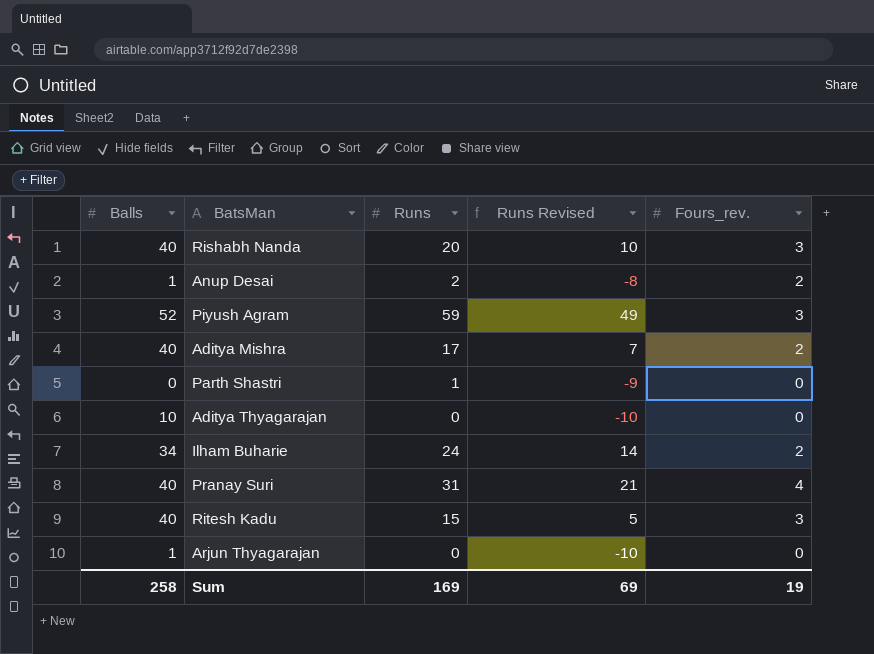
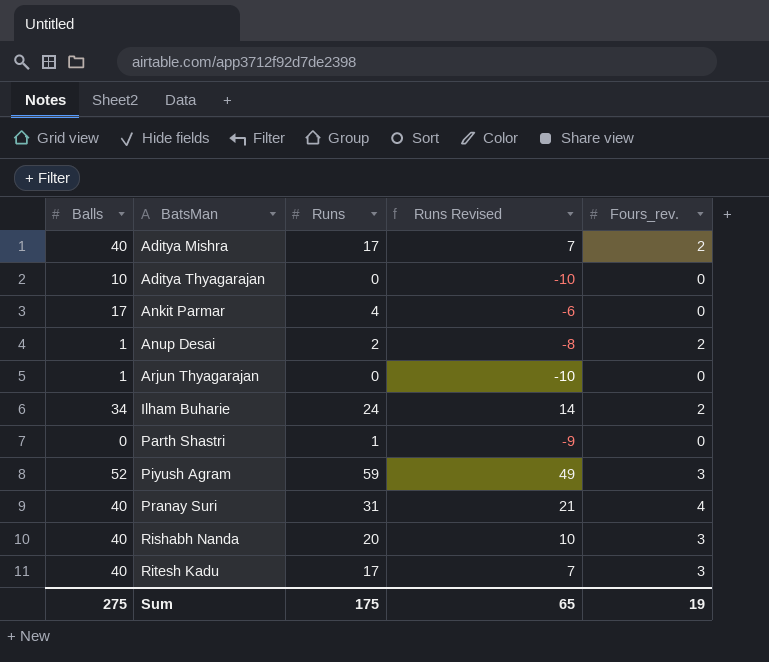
row order: none -> BatsMan ascending
row Ankit Parmar: none -> 17 | 4 | -6 | 0
Ritesh Kadu | Runs: 15 -> 17
Ritesh Kadu | Runs Revised: 5 -> 7
Sum | Balls: 258 -> 275
Sum | Runs: 169 -> 175
Sum | Runs Revised: 69 -> 65

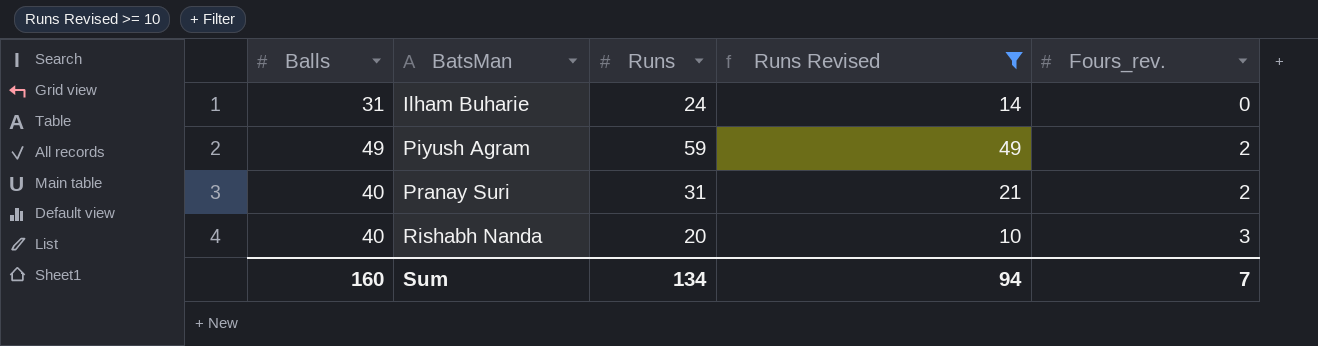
filter: none -> Runs Revised >= 10
Ilham Buharie | Balls: 34 -> 31
Ilham Buharie | Fours_rev.: 2 -> 0
Piyush Agram | Balls: 52 -> 49
Piyush Agram | Fours_rev.: 3 -> 2
Pranay Suri | Fours_rev.: 4 -> 2
Sum | Balls: 275 -> 160
Sum | Runs: 175 -> 134
Sum | Runs Revised: 65 -> 94
Sum | Fours_rev.: 19 -> 7

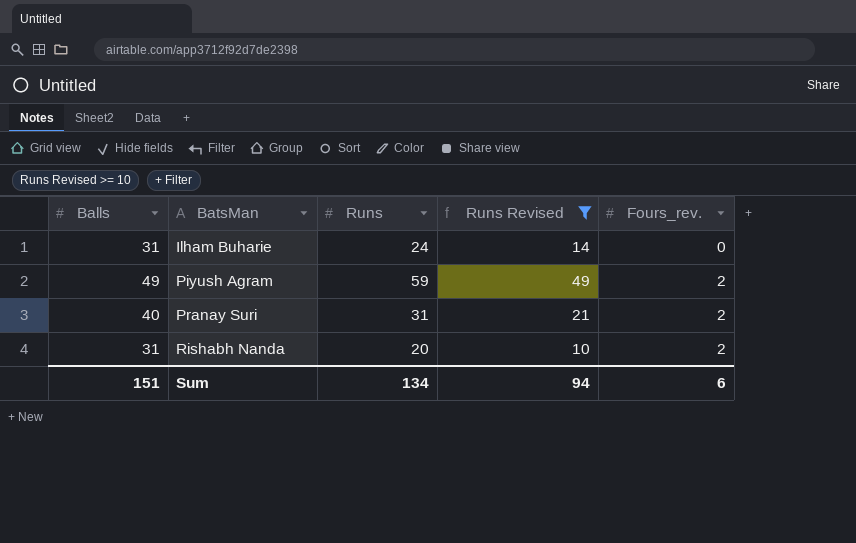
Rishabh Nanda | Balls: 40 -> 31
Rishabh Nanda | Fours_rev.: 3 -> 2
Sum | Balls: 160 -> 151
Sum | Fours_rev.: 7 -> 6

